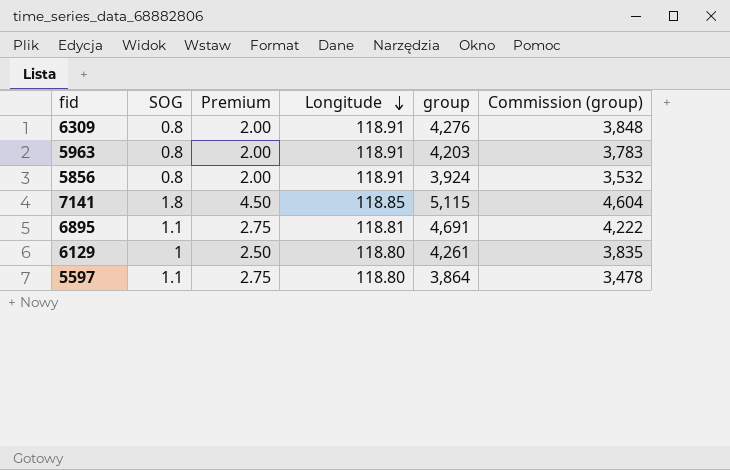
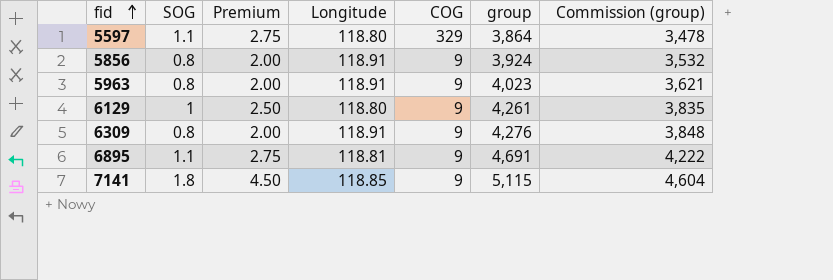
row order: Longitude descending -> fid ascending
column COG | position: none -> 5
5963 | group: 4,203 -> 4,023
5963 | Commission (group): 3,783 -> 3,621

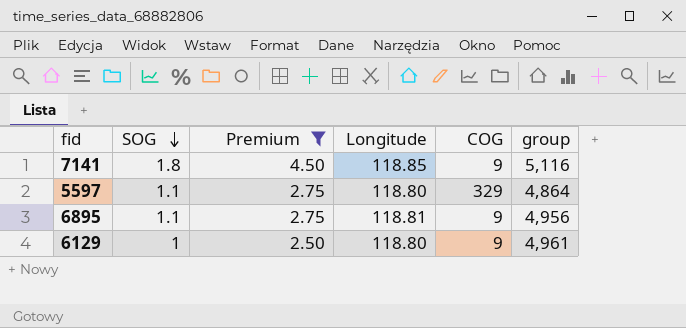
filter: none -> Premium != 2.00
row order: fid ascending -> SOG descending
column Commission (group) | formula: [group] * 0.9 -> none
7141 | group: 5,115 -> 5,116
5597 | group: 3,864 -> 4,864
6895 | group: 4,691 -> 4,956
6129 | group: 4,261 -> 4,961

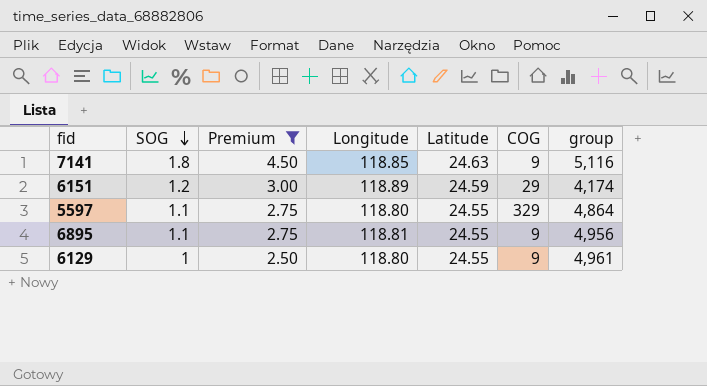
column Latitude | position: none -> 5
row 6151: none -> 1.2 | 3.00 | 118.89 | 24.59 | 29 | 4,174

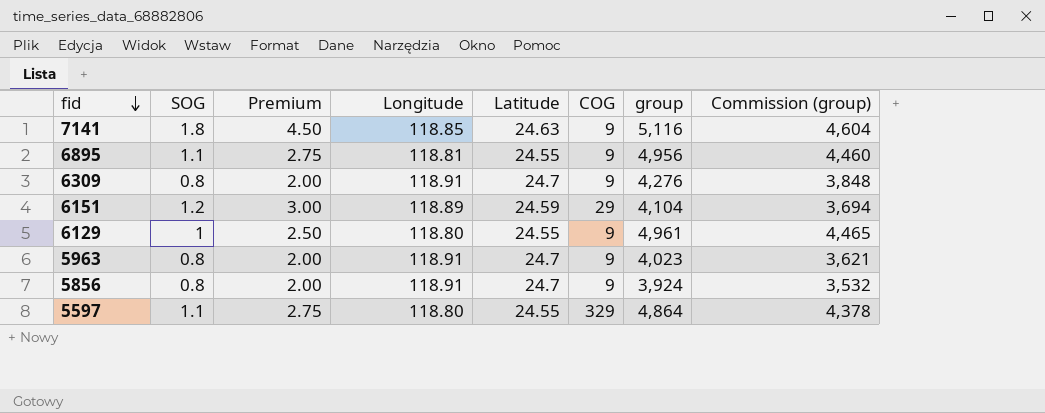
filter: Premium != 2.00 -> none
row order: SOG descending -> fid descending
column Commission (group) | formula: none -> [group] * 0.9
6151 | group: 4,174 -> 4,104

